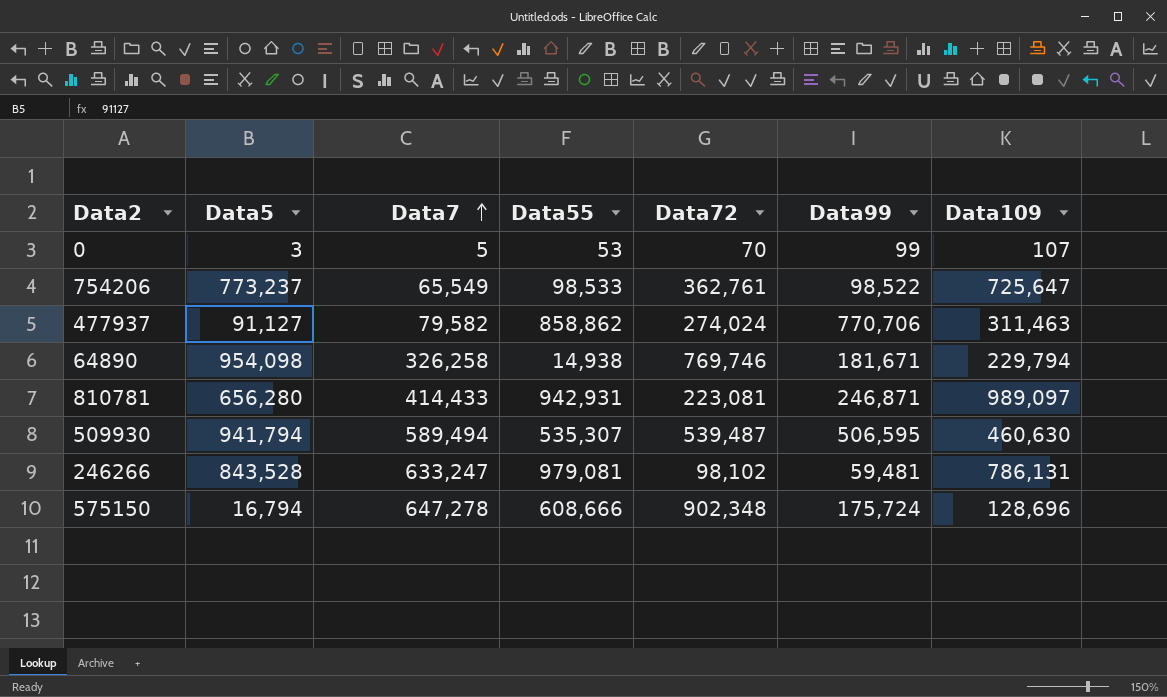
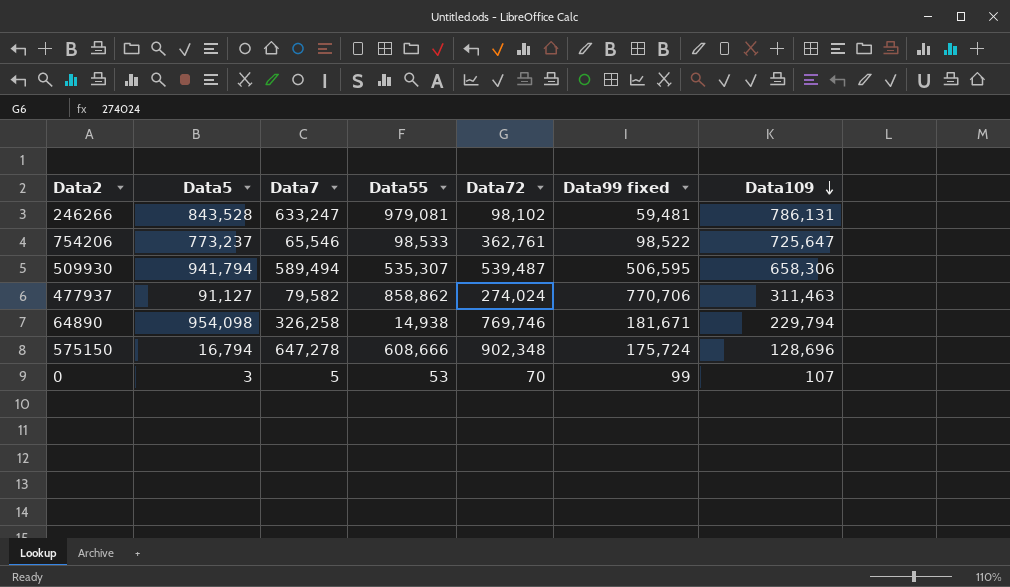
row order: Data7 ascending -> Data109 descending
column name: Data99 -> Data99 fixed
row 810781: 656,280 | 414,433 | 942,931 | 223,081 | 246,871 | 989,097 -> none
754206 | Data7: 65,549 -> 65,546
509930 | Data109: 460,630 -> 658,306

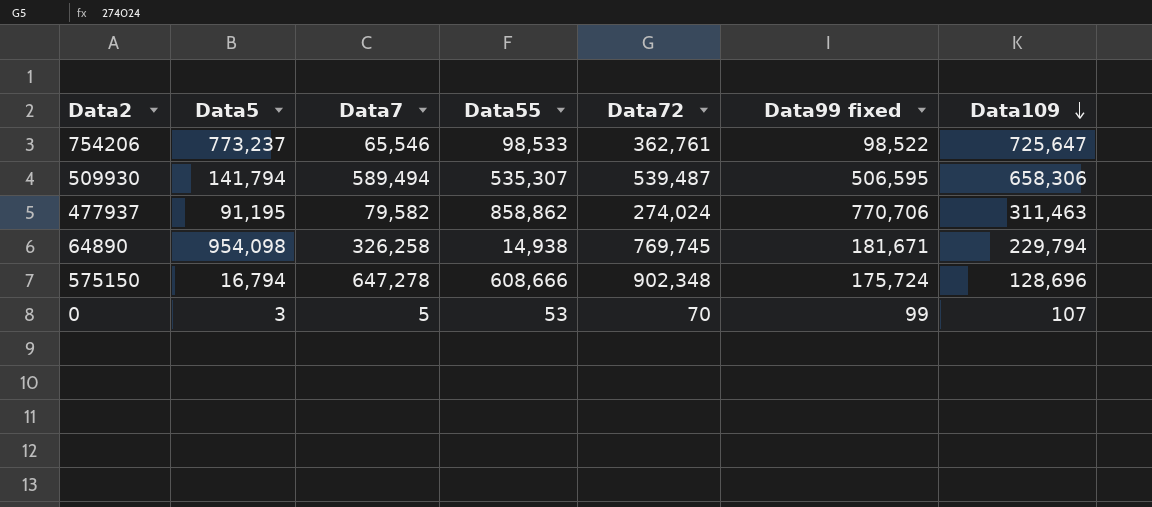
row 246266: 843,528 | 633,247 | 979,081 | 98,102 | 59,481 | 786,131 -> none
509930 | Data5: 941,794 -> 141,794
477937 | Data5: 91,127 -> 91,195
64890 | Data72: 769,746 -> 769,745

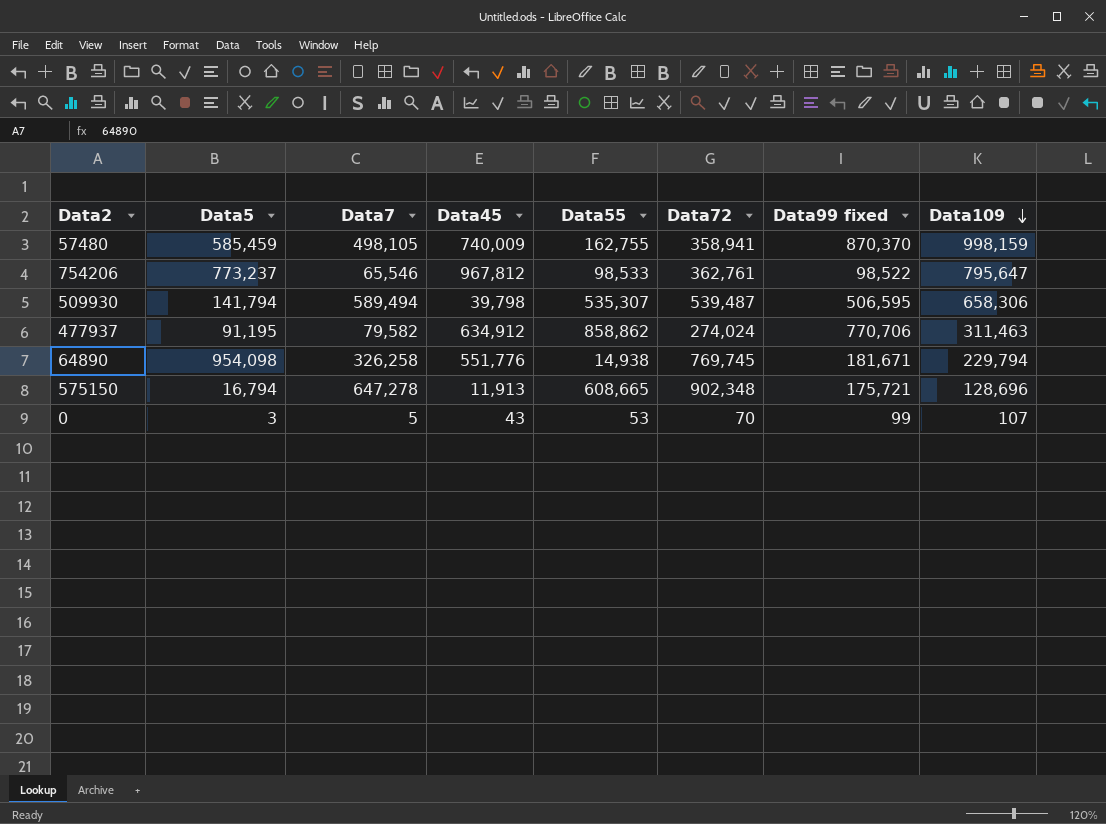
column Data45 | position: none -> 4
row 57480: none -> 585,459 | 498,105 | 740,009 | 162,755 | 358,941 | 870,370 | 998,159
754206 | Data109: 725,647 -> 795,647
575150 | Data55: 608,666 -> 608,665
575150 | Data99 fixed: 175,724 -> 175,721

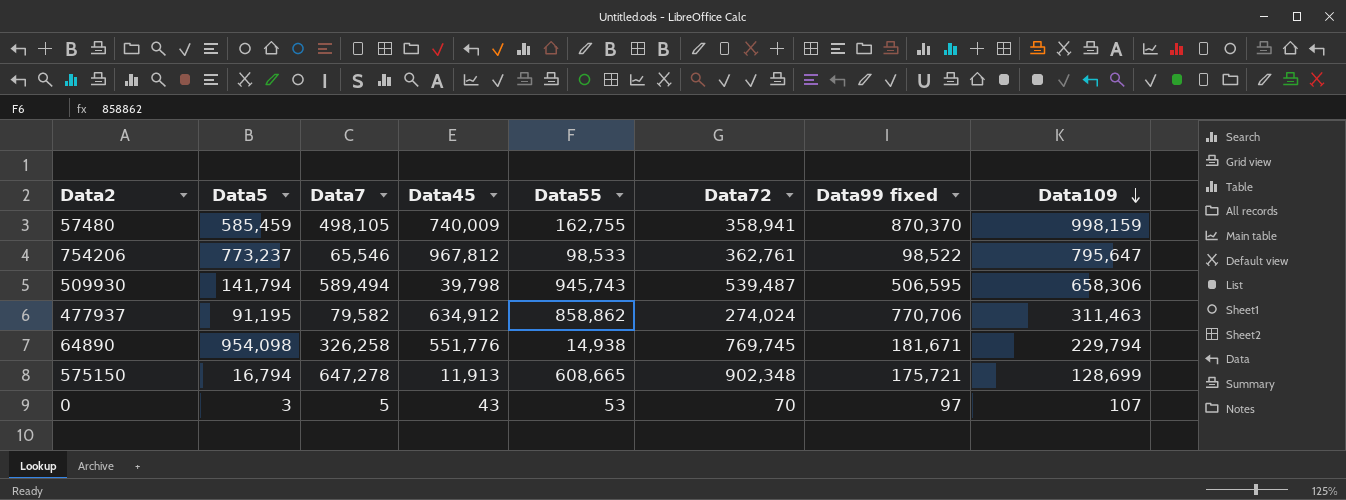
509930 | Data55: 535,307 -> 945,743
575150 | Data109: 128,696 -> 128,699
0 | Data99 fixed: 99 -> 97

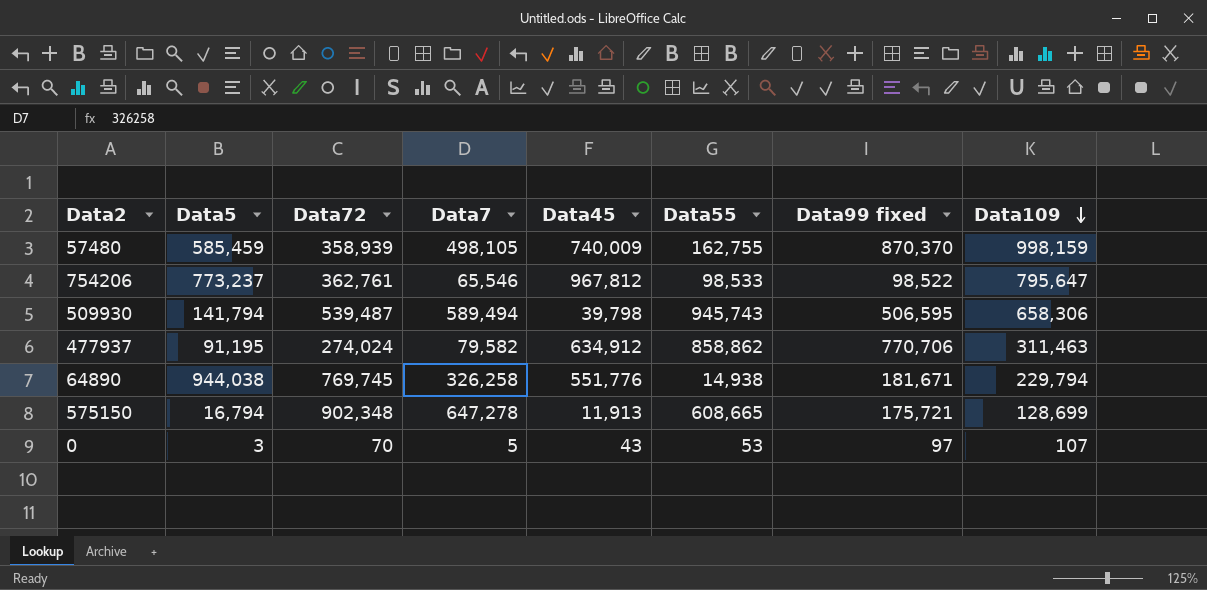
column Data72 | position: 6 -> 3
57480 | Data72: 358,941 -> 358,939
64890 | Data5: 954,098 -> 944,038

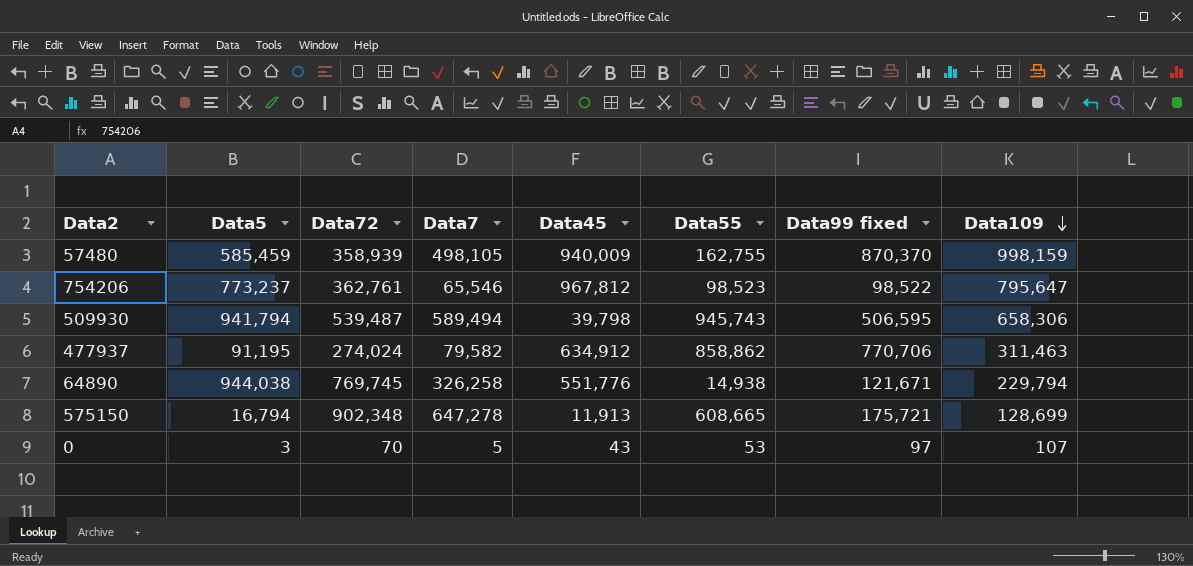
57480 | Data45: 740,009 -> 940,009
754206 | Data55: 98,533 -> 98,523
509930 | Data5: 141,794 -> 941,794
64890 | Data99 fixed: 181,671 -> 121,671

